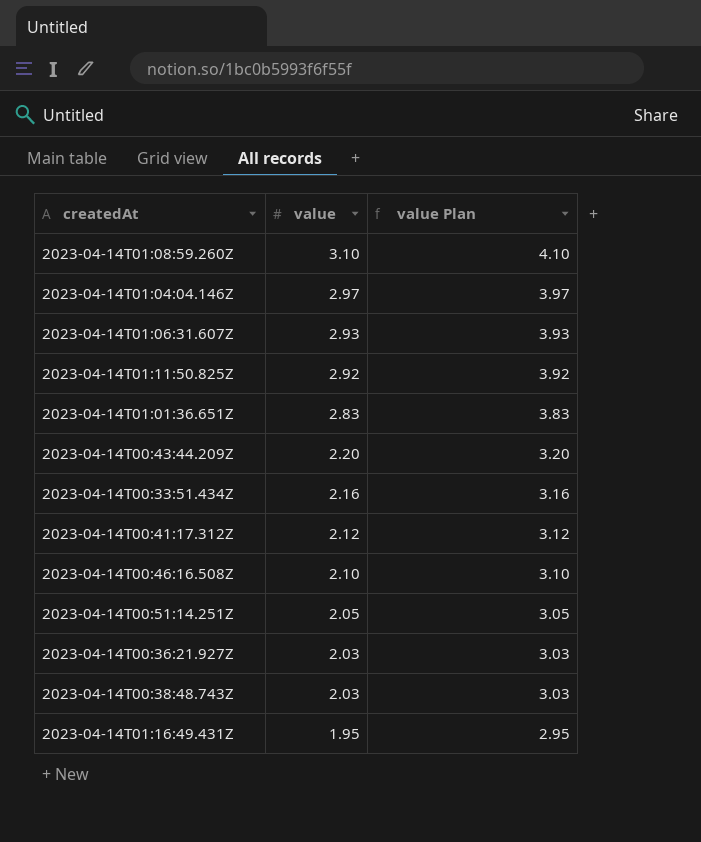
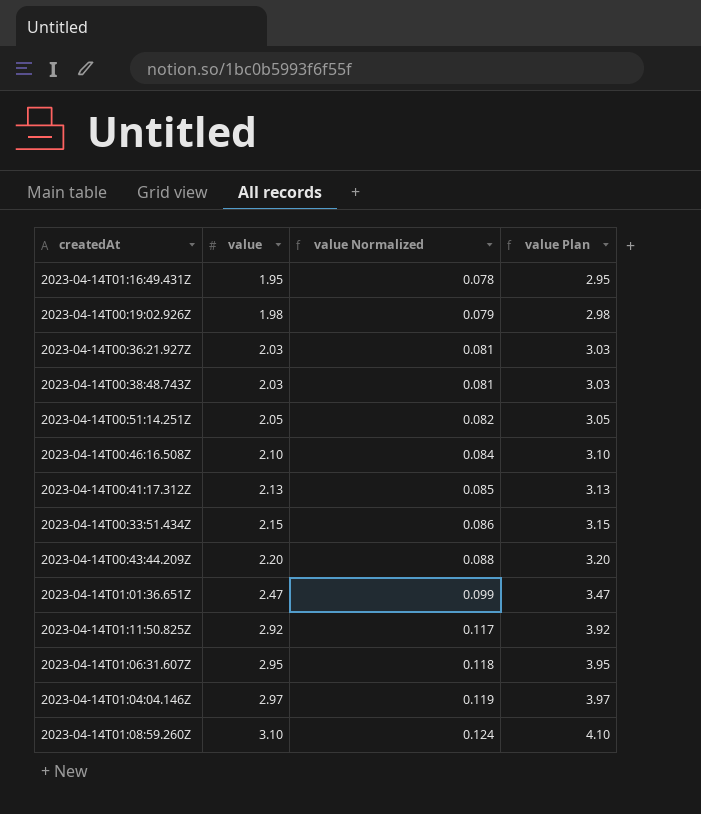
row order: value descending -> value ascending
column value Normalized | formula: none -> [value] * 0.04
row 2023-04-14T00:19:02.926Z: none -> 1.98 | 0.079 | 2.98
2023-04-14T00:41:17.312Z | value: 2.12 -> 2.13
2023-04-14T00:41:17.312Z | value Plan: 3.12 -> 3.13
2023-04-14T00:33:51.434Z | value: 2.16 -> 2.15
2023-04-14T00:33:51.434Z | value Plan: 3.16 -> 3.15
2023-04-14T01:01:36.651Z | value: 2.83 -> 2.47
2023-04-14T01:01:36.651Z | value Plan: 3.83 -> 3.47
2023-04-14T01:06:31.607Z | value: 2.93 -> 2.95
2023-04-14T01:06:31.607Z | value Plan: 3.93 -> 3.95

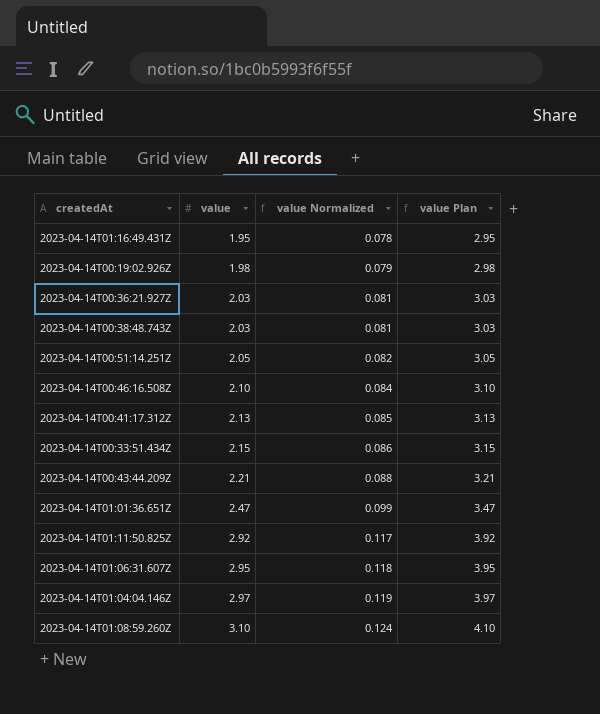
2023-04-14T00:43:44.209Z | value: 2.20 -> 2.21
2023-04-14T00:43:44.209Z | value Plan: 3.20 -> 3.21

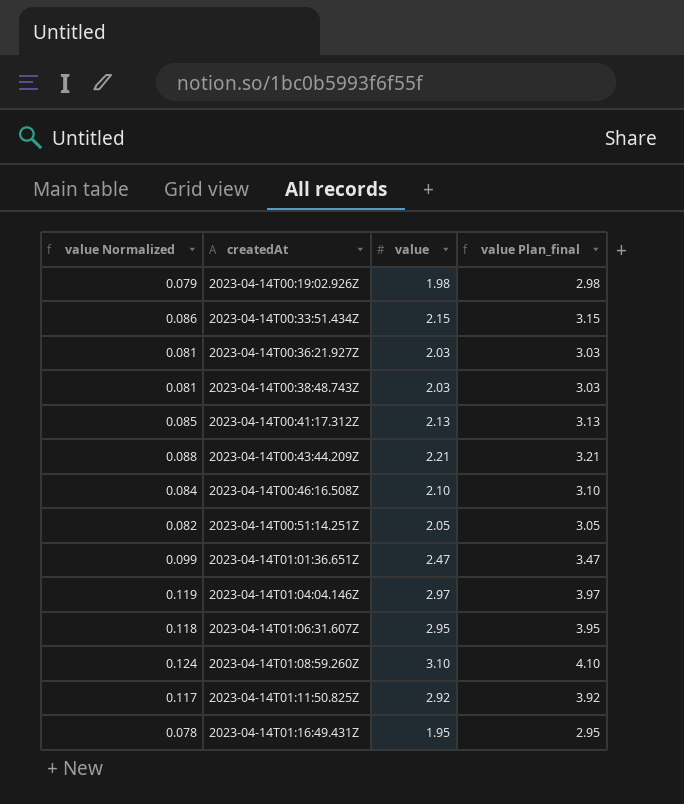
row order: value ascending -> createdAt ascending
column value Normalized | position: 3 -> 1
column name: value Plan -> value Plan_final

